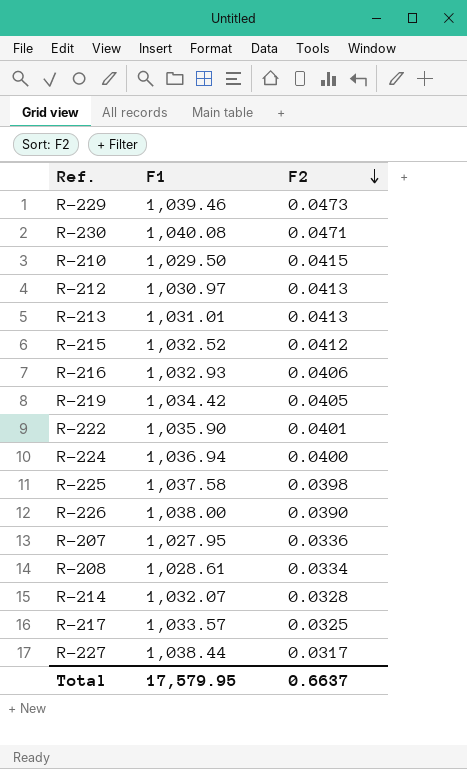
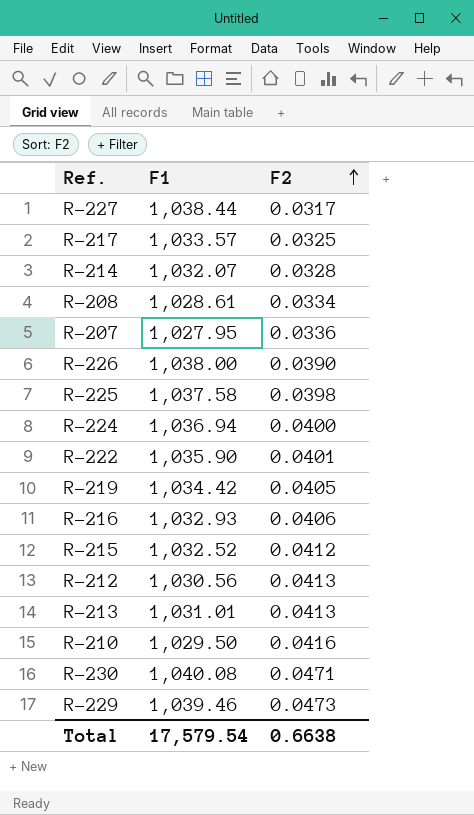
row order: F2 descending -> F2 ascending
R-212 | F1: 1,030.97 -> 1,030.56
R-210 | F2: 0.0415 -> 0.0416
Total | F1: 17,579.95 -> 17,579.54
Total | F2: 0.6637 -> 0.6638

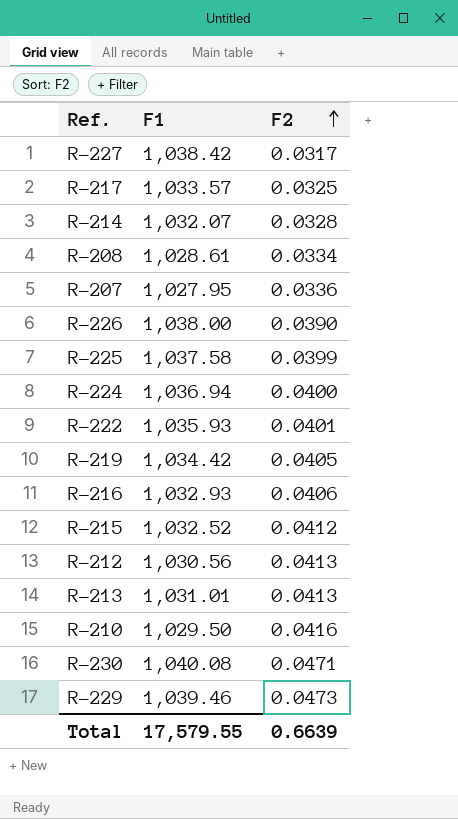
R-227 | F1: 1,038.44 -> 1,038.42
R-225 | F2: 0.0398 -> 0.0399
R-222 | F1: 1,035.90 -> 1,035.93
Total | F1: 17,579.54 -> 17,579.55
Total | F2: 0.6638 -> 0.6639

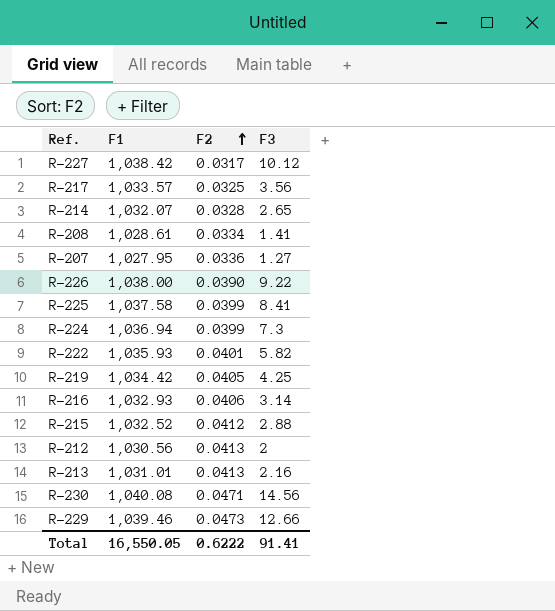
column F3 | position: none -> 4
row R-210: 1,029.50 | 0.0416 -> none
R-224 | F2: 0.0400 -> 0.0399
Total | F1: 17,579.55 -> 16,550.05
Total | F2: 0.6639 -> 0.6222

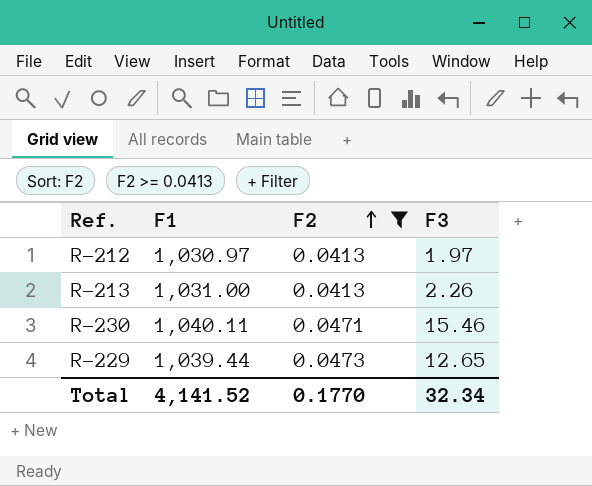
filter: none -> F2 >= 0.0413
R-212 | F1: 1,030.56 -> 1,030.97
R-212 | F3: 2 -> 1.97
R-213 | F1: 1,031.01 -> 1,031.00
R-213 | F3: 2.16 -> 2.26
R-230 | F1: 1,040.08 -> 1,040.11
R-230 | F3: 14.56 -> 15.46
R-229 | F1: 1,039.46 -> 1,039.44
R-229 | F3: 12.66 -> 12.65
Total | F1: 16,550.05 -> 4,141.52
Total | F2: 0.6222 -> 0.1770
Total | F3: 91.41 -> 32.34

